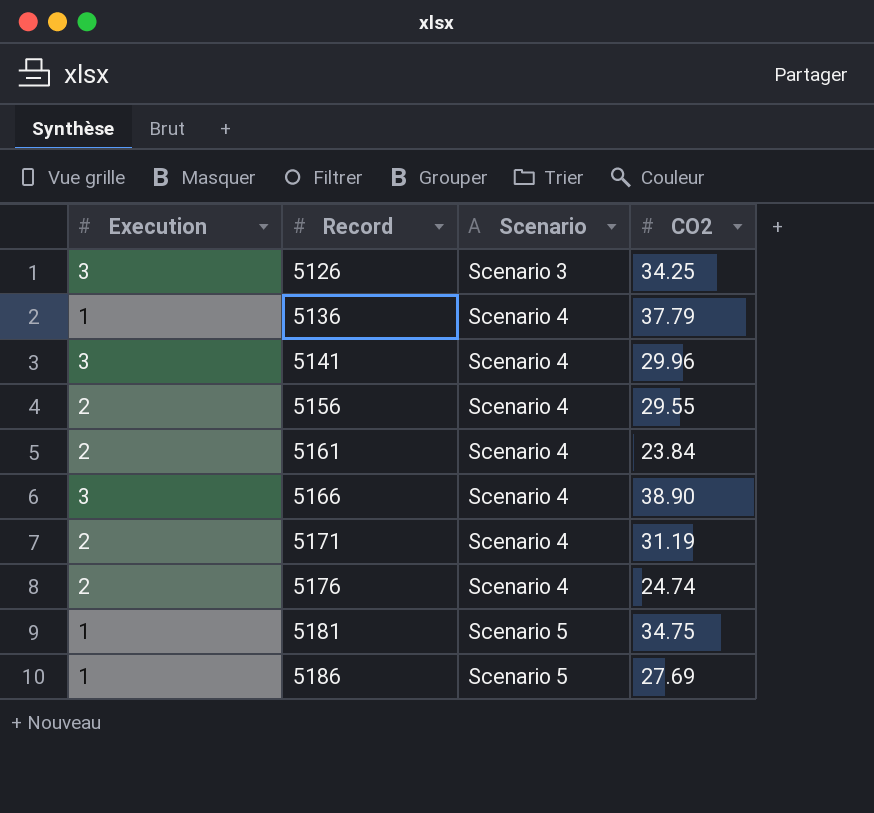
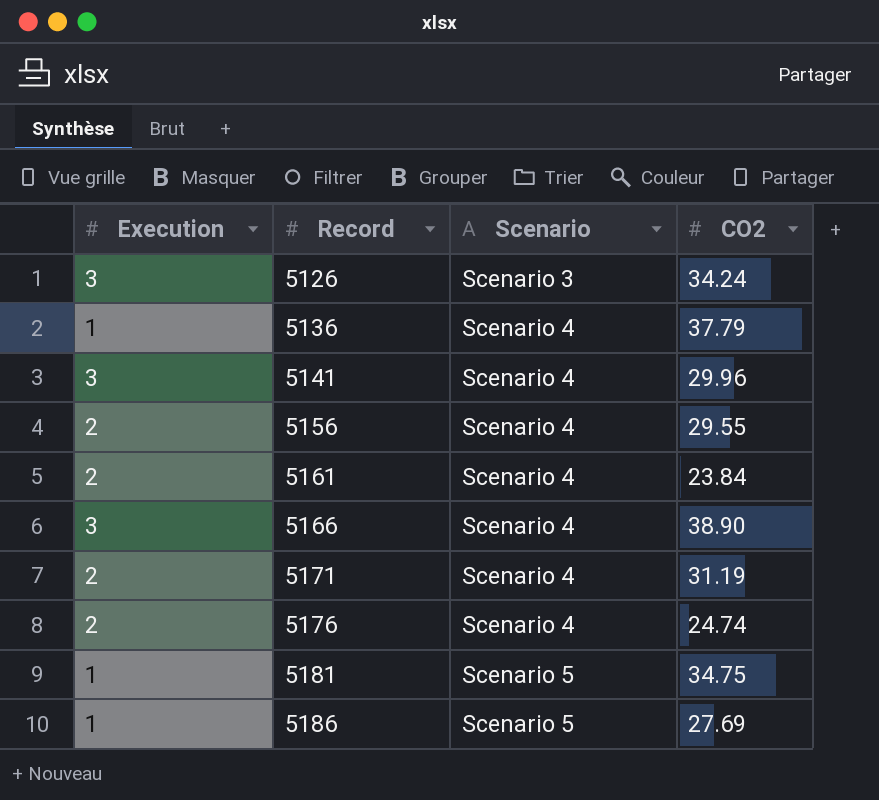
5126 | CO2: 34.25 -> 34.24

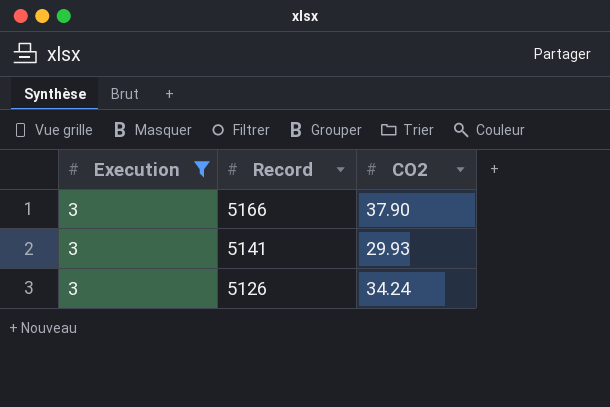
filter: none -> Execution = 3
row order: Record ascending -> Record descending
column Scenario | position: 3 -> none
5166 | CO2: 38.90 -> 37.90
5141 | CO2: 29.96 -> 29.93

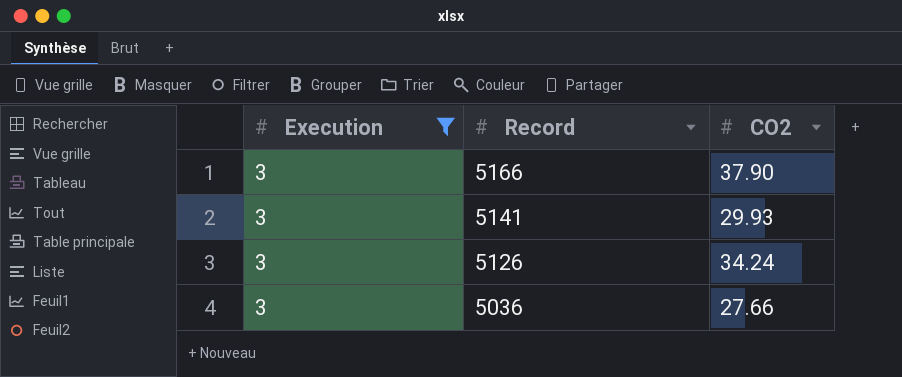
row 5036: none -> 3 | 27.66

